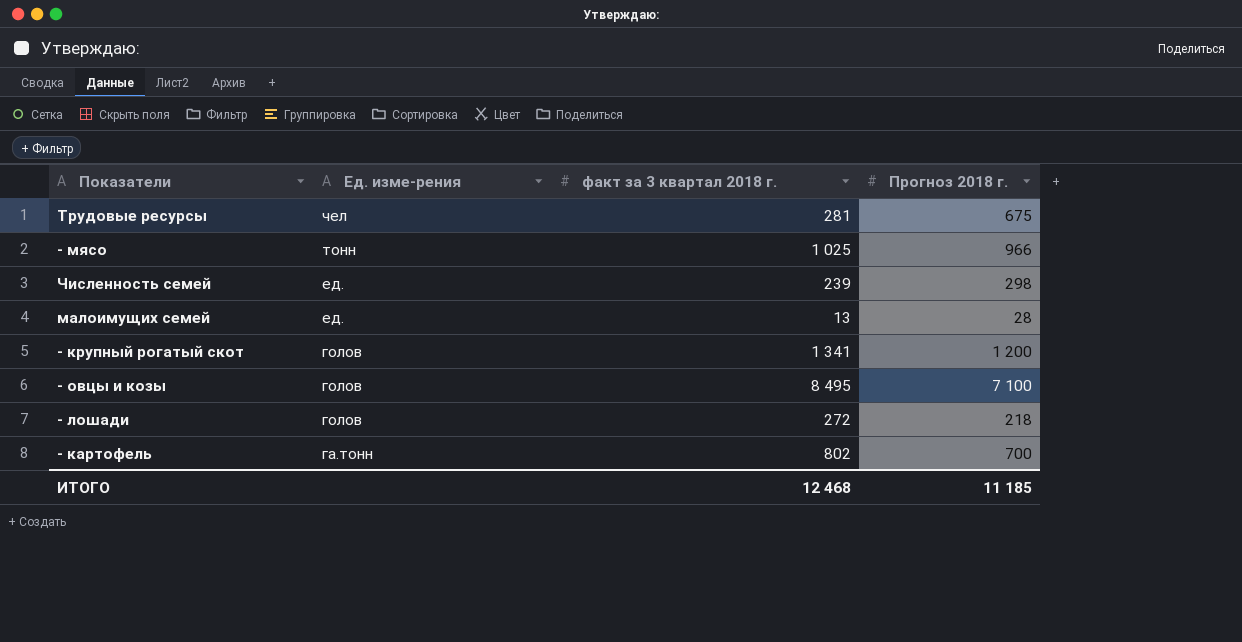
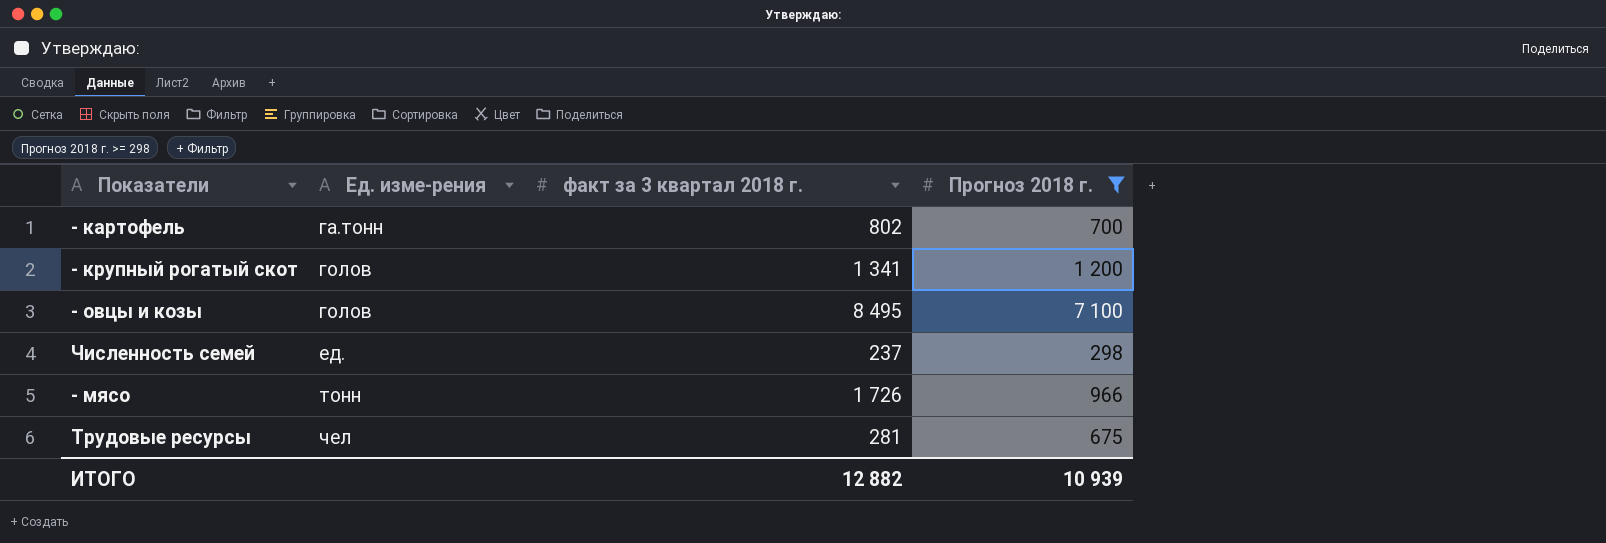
filter: none -> Прогноз 2018 г. >= 298
row order: Ед. изме-рения descending -> Ед. изме-рения ascending
Численность семей | факт за 3 квартал 2018 г.: 239 -> 237
- мясо | факт за 3 квартал 2018 г.: 1 025 -> 1 726
ИТОГО | факт за 3 квартал 2018 г.: 12 468 -> 12 882
ИТОГО | Прогноз 2018 г.: 11 185 -> 10 939

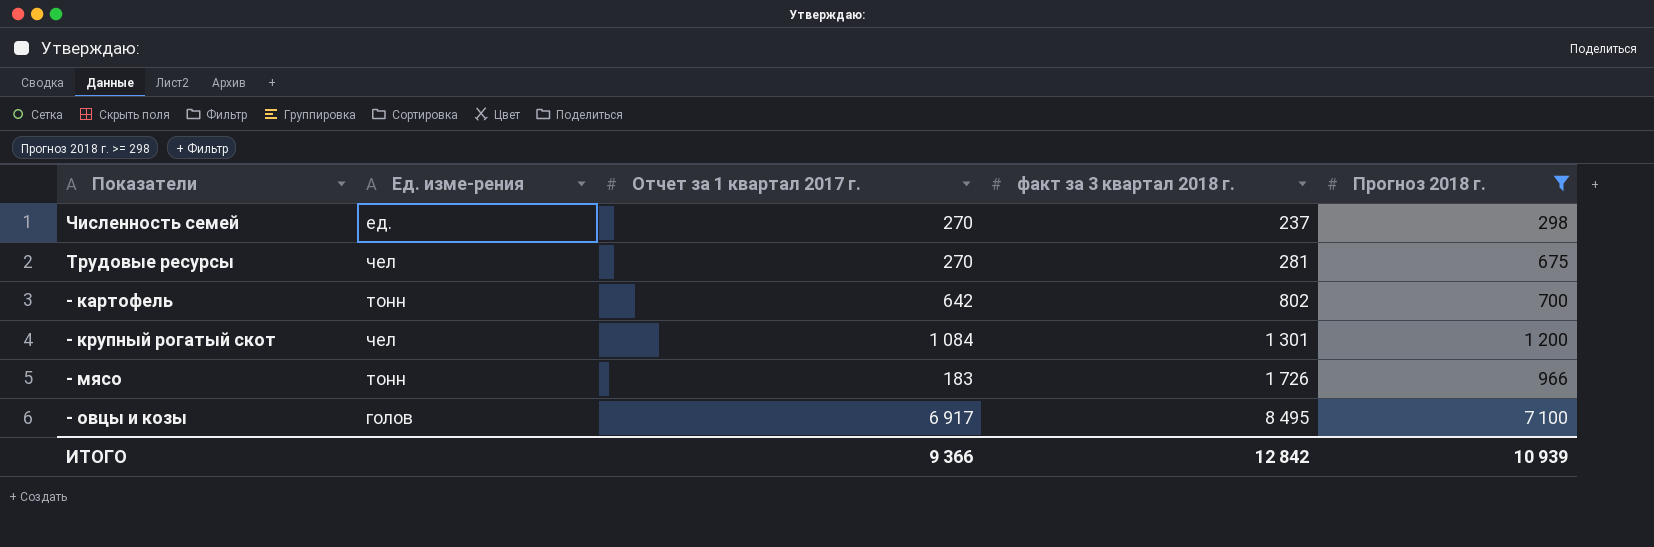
row order: Ед. изме-рения ascending -> факт за 3 квартал 2018 г. ascending
column Отчет за 1 квартал 2017 г. | position: none -> 3
- картофель | Ед. изме-рения: га.тонн -> тонн
- крупный рогатый скот | Ед. изме-рения: голов -> чел
- крупный рогатый скот | факт за 3 квартал 2018 г.: 1 341 -> 1 301
ИТОГО | факт за 3 квартал 2018 г.: 12 882 -> 12 842

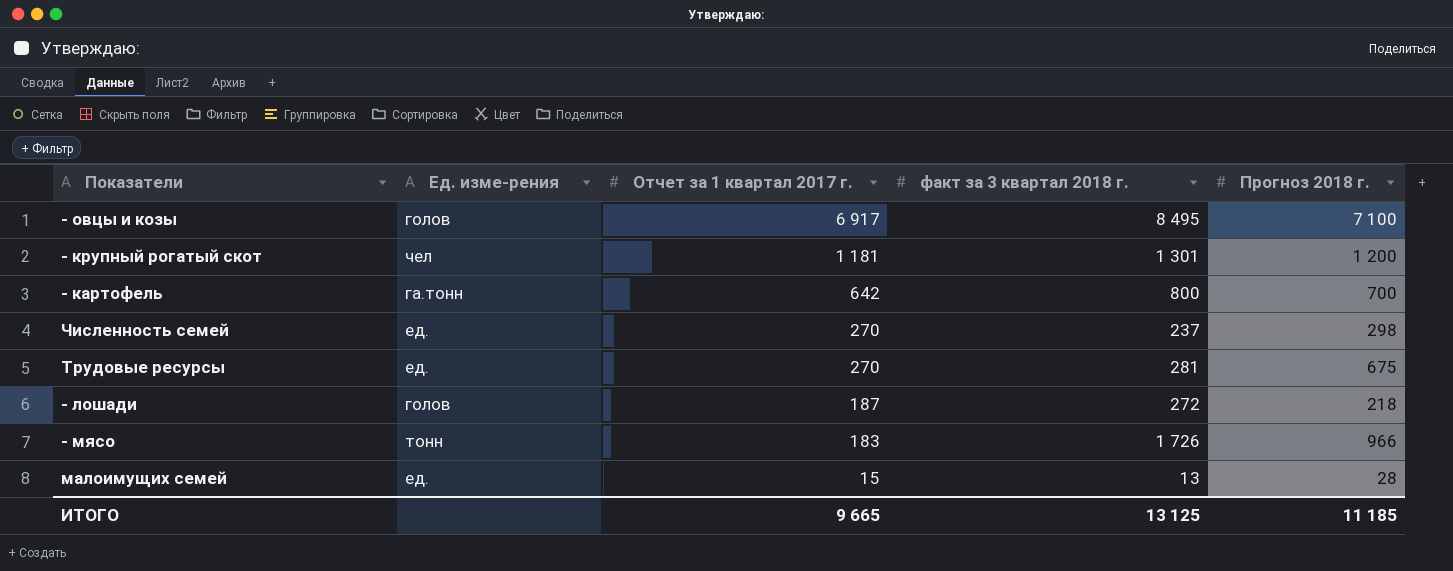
filter: Прогноз 2018 г. >= 298 -> none
row order: факт за 3 квартал 2018 г. ascending -> Отчет за 1 квартал 2017 г. descending
- крупный рогатый скот | Отчет за 1 квартал 2017 г.: 1 084 -> 1 181
- картофель | Ед. изме-рения: тонн -> га.тонн
- картофель | факт за 3 квартал 2018 г.: 802 -> 800
Трудовые ресурсы | Ед. изме-рения: чел -> ед.
ИТОГО | Отчет за 1 квартал 2017 г.: 9 366 -> 9 665
ИТОГО | факт за 3 квартал 2018 г.: 12 842 -> 13 125
ИТОГО | Прогноз 2018 г.: 10 939 -> 11 185

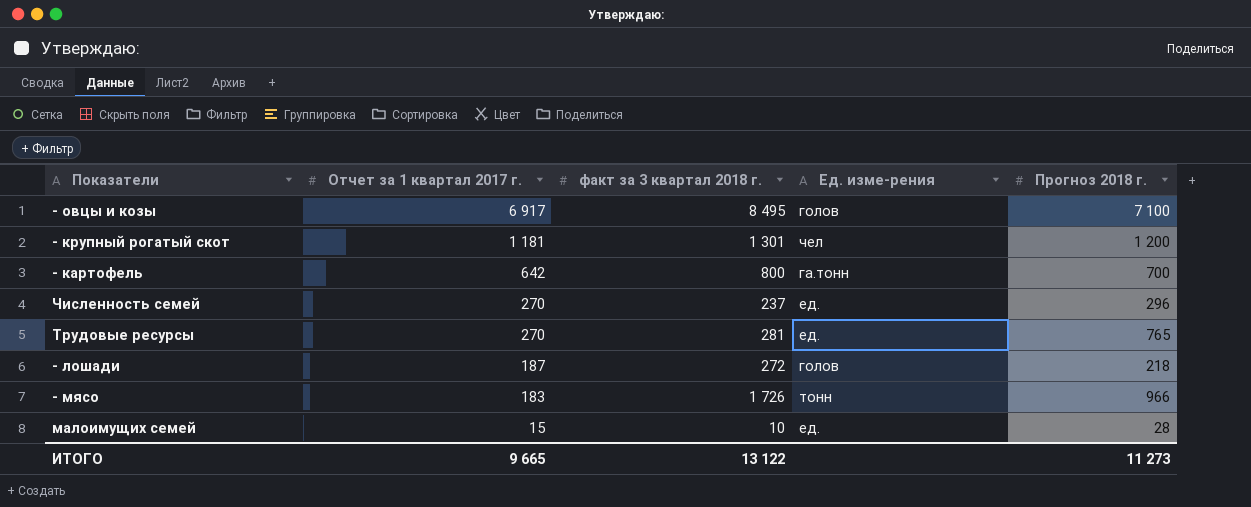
column Ед. изме-рения | position: 2 -> 4
Численность семей | Прогноз 2018 г.: 298 -> 296
Трудовые ресурсы | Прогноз 2018 г.: 675 -> 765
малоимущих семей | факт за 3 квартал 2018 г.: 13 -> 10
ИТОГО | факт за 3 квартал 2018 г.: 13 125 -> 13 122
ИТОГО | Прогноз 2018 г.: 11 185 -> 11 273

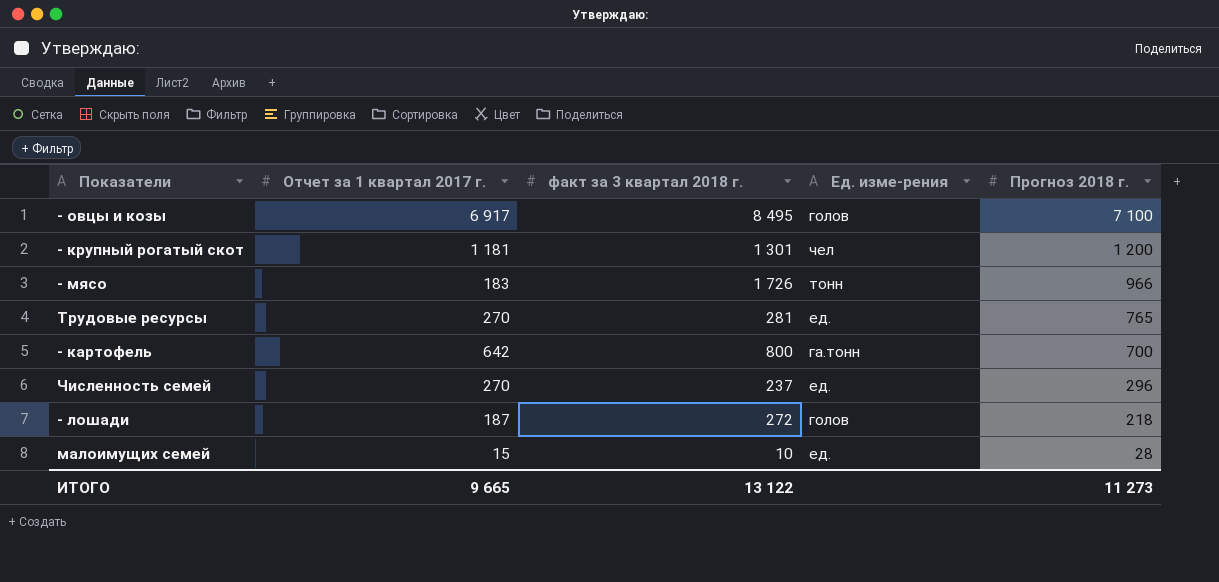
row order: Отчет за 1 квартал 2017 г. descending -> Прогноз 2018 г. descending

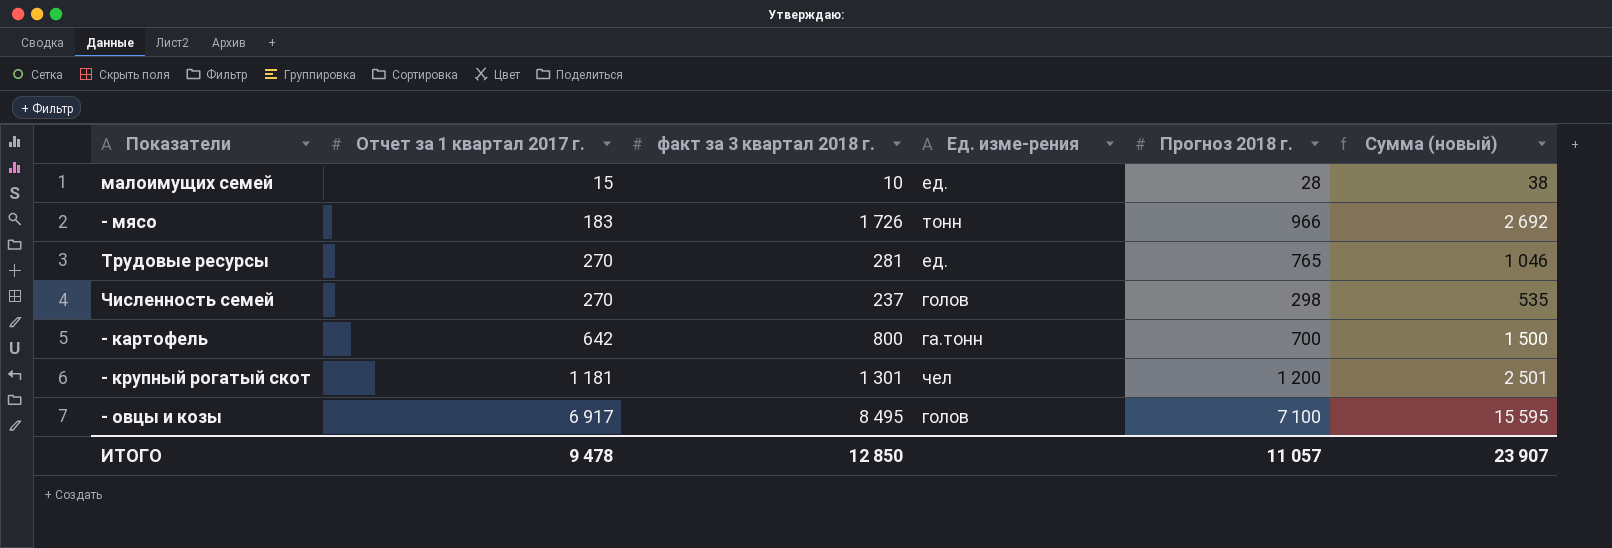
row order: Прогноз 2018 г. descending -> Отчет за 1 квартал 2017 г. ascending
column Сумма (новый) | formula: none -> [факт за 3 квартал 2018 г.] + [Прогноз 2018 г.]
row - лошади: 187 | 272 | голов | 218 -> none
Численность семей | Ед. изме-рения: ед. -> голов
Численность семей | Прогноз 2018 г.: 296 -> 298
ИТОГО | Отчет за 1 квартал 2017 г.: 9 665 -> 9 478
ИТОГО | факт за 3 квартал 2018 г.: 13 122 -> 12 850
ИТОГО | Прогноз 2018 г.: 11 273 -> 11 057

